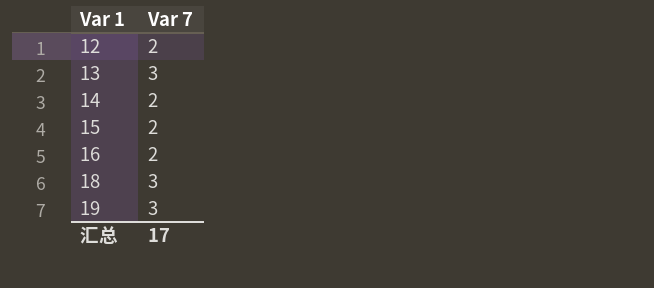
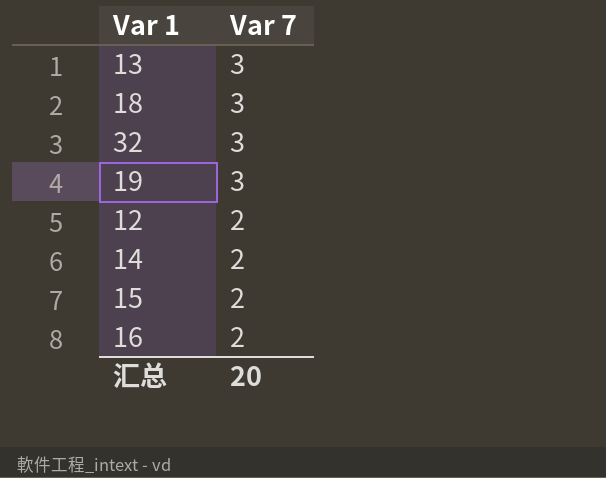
row order: Var 1 ascending -> Var 7 descending
row 32: none -> 3
汇总 | Var 7: 17 -> 20

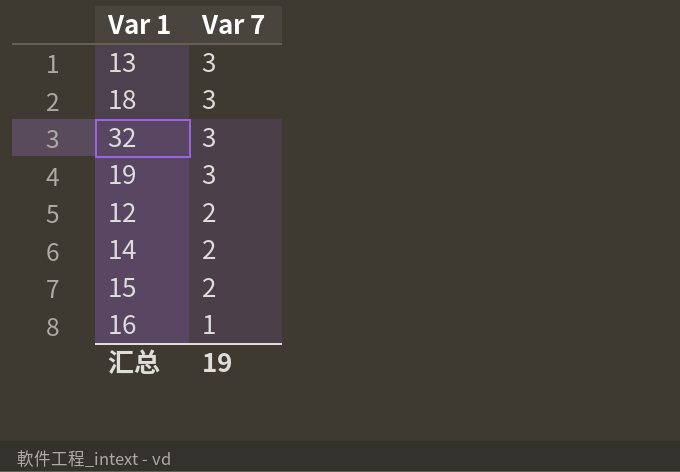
16 | Var 7: 2 -> 1
汇总 | Var 7: 20 -> 19

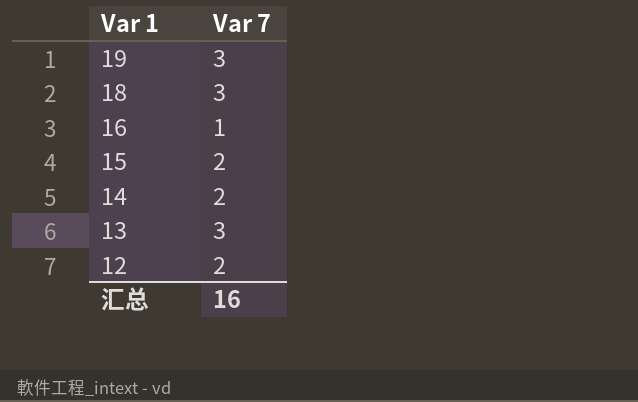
row order: Var 7 descending -> Var 1 descending
row 32: 3 -> none
汇总 | Var 7: 19 -> 16

